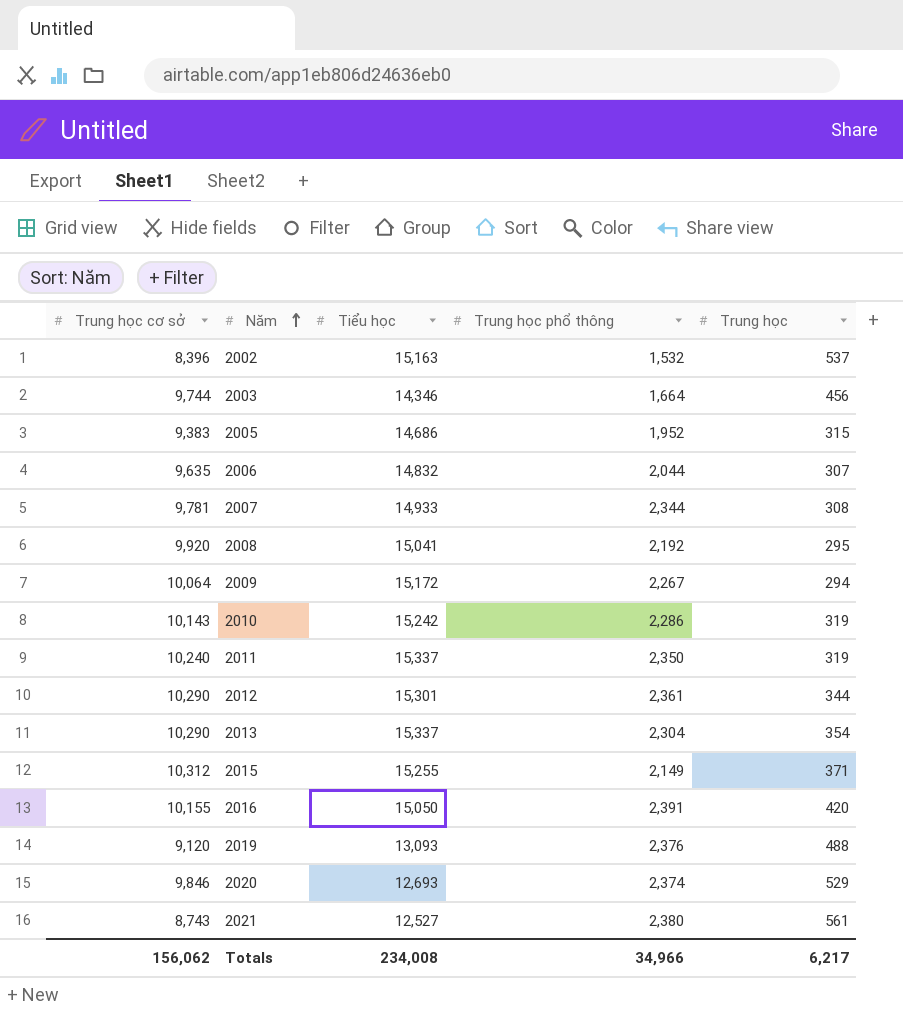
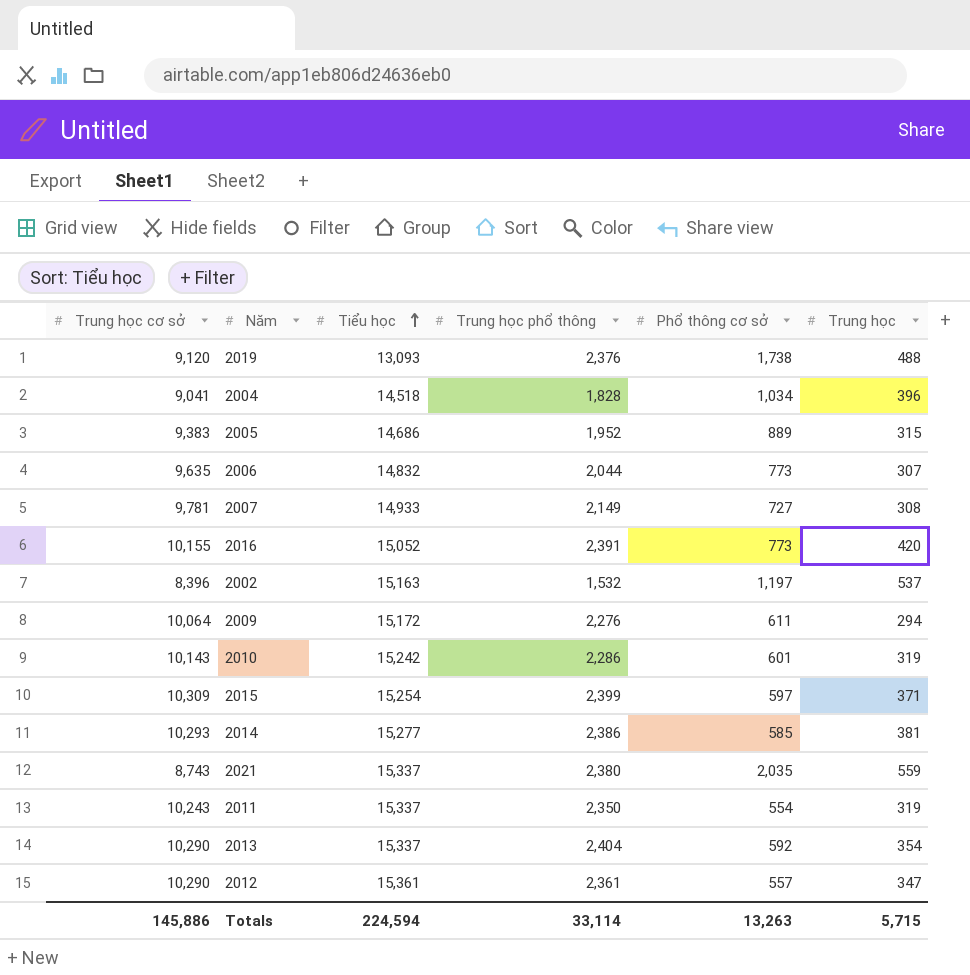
row order: Năm ascending -> Tiểu học ascending
column Phổ thông cơ sở | position: none -> 5
row 2003: 9,744 | 14,346 | 1,664 | 456 -> none
row 2008: 9,920 | 15,041 | 2,192 | 295 -> none
row 2020: 9,846 | 12,693 | 2,374 | 529 -> none
row 2004: none -> 9,041 | 14,518 | 1,828 | 1,034 | 396
2007 | Trung học phổ thông: 2,344 -> 2,149
2016 | Tiểu học: 15,050 -> 15,052
2009 | Trung học phổ thông: 2,267 -> 2,276
2015 | Trung học cơ sở: 10,312 -> 10,309
2015 | Tiểu học: 15,255 -> 15,254
2015 | Trung học phổ thông: 2,149 -> 2,399
row 2014: none -> 10,293 | 15,277 | 2,386 | 585 | 381
2021 | Tiểu học: 12,527 -> 15,337
2021 | Trung học: 561 -> 559
2011 | Trung học cơ sở: 10,240 -> 10,243
2013 | Trung học phổ thông: 2,304 -> 2,404
2012 | Tiểu học: 15,301 -> 15,361
2012 | Trung học: 344 -> 347
Totals | Trung học cơ sở: 156,062 -> 145,886
Totals | Tiểu học: 234,008 -> 224,594
Totals | Trung học phổ thông: 34,966 -> 33,114
Totals | Trung học: 6,217 -> 5,715

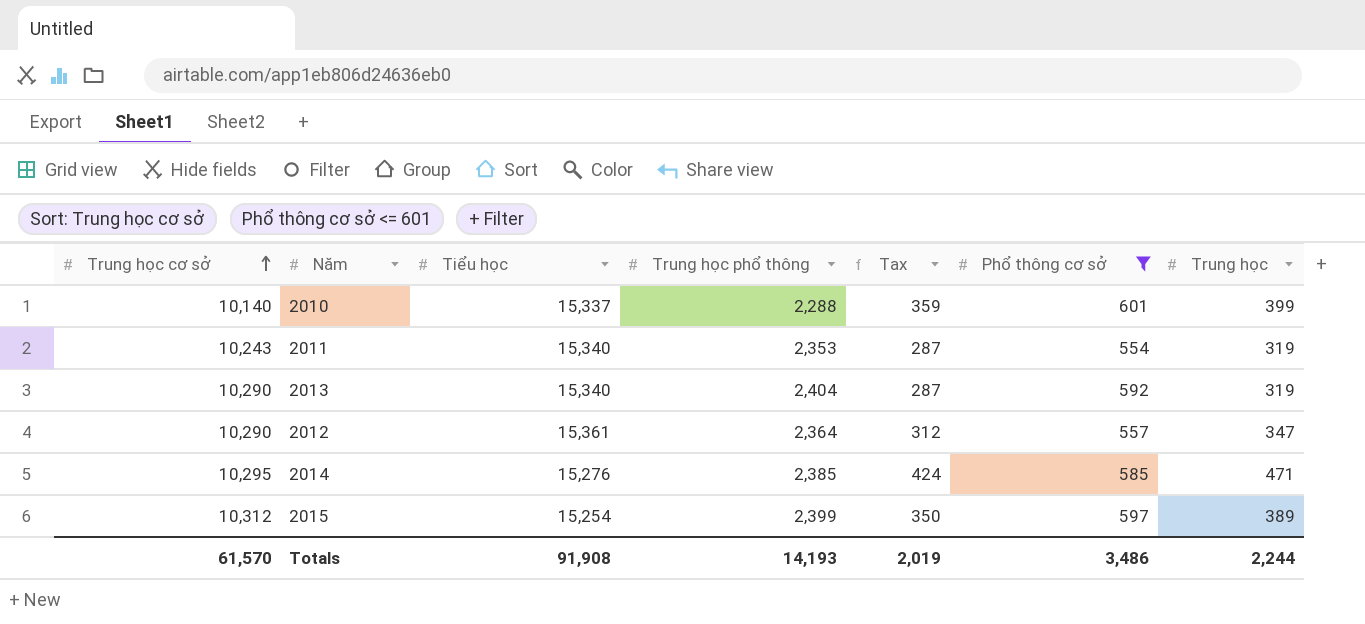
filter: none -> Phổ thông cơ sở <= 601
row order: Tiểu học ascending -> Trung học cơ sở ascending
column Tax | formula: none -> [Trung học] * 0.9
2010 | Trung học cơ sở: 10,143 -> 10,140
2010 | Tiểu học: 15,242 -> 15,337
2010 | Trung học phổ thông: 2,286 -> 2,288
2010 | Trung học: 319 -> 399
2011 | Tiểu học: 15,337 -> 15,340
2011 | Trung học phổ thông: 2,350 -> 2,353
2013 | Tiểu học: 15,337 -> 15,340
2013 | Trung học: 354 -> 319
2012 | Trung học phổ thông: 2,361 -> 2,364
2014 | Trung học cơ sở: 10,293 -> 10,295
2014 | Tiểu học: 15,277 -> 15,276
2014 | Trung học phổ thông: 2,386 -> 2,385
2014 | Trung học: 381 -> 471
2015 | Trung học cơ sở: 10,309 -> 10,312
2015 | Trung học: 371 -> 389
Totals | Trung học cơ sở: 145,886 -> 61,570
Totals | Tiểu học: 224,594 -> 91,908
Totals | Trung học phổ thông: 33,114 -> 14,193
Totals | Phổ thông cơ sở: 13,263 -> 3,486
Totals | Trung học: 5,715 -> 2,244

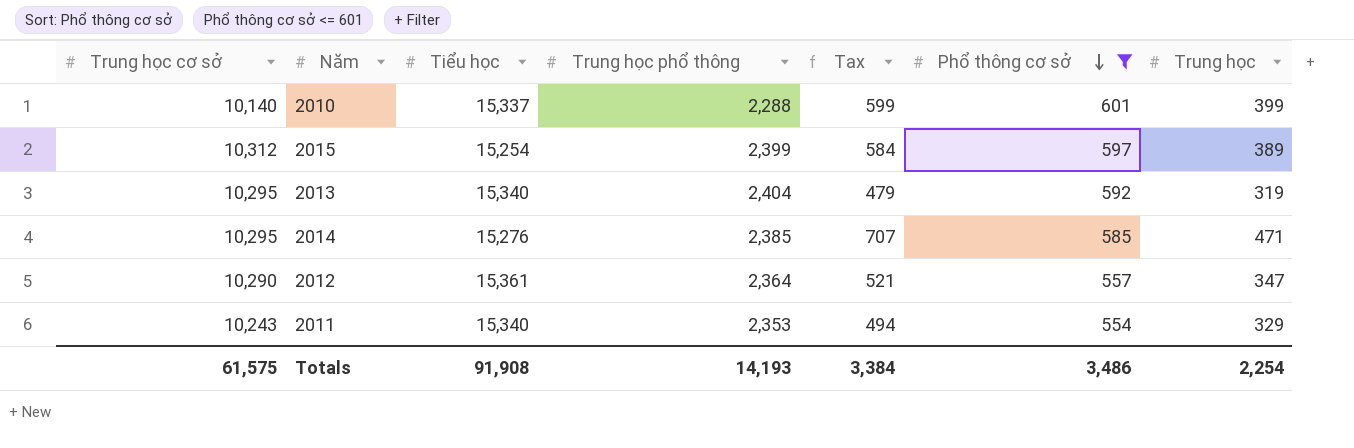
row order: Trung học cơ sở ascending -> Phổ thông cơ sở descending
column Tax | formula: [Trung học] * 0.9 -> [Trung học] * 1.5
2013 | Trung học cơ sở: 10,290 -> 10,295
2011 | Trung học: 319 -> 329
Totals | Trung học cơ sở: 61,570 -> 61,575
Totals | Tax: 2,019 -> 3,384
Totals | Trung học: 2,244 -> 2,254

